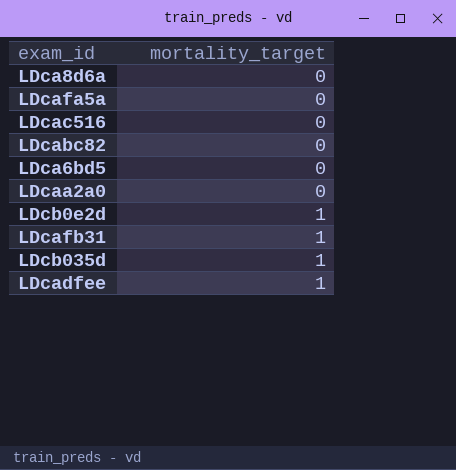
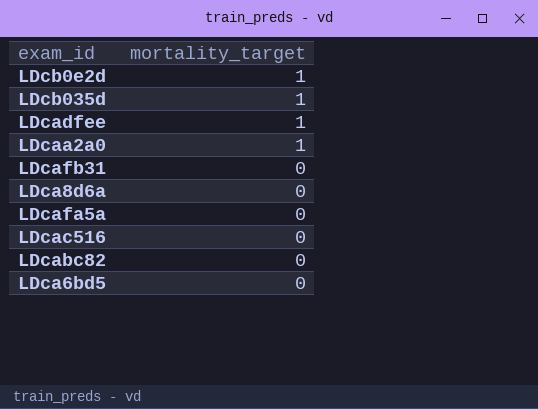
row order: mortality_target ascending -> mortality_target descending
LDcaa2a0 | mortality_target: 0 -> 1
LDcafb31 | mortality_target: 1 -> 0

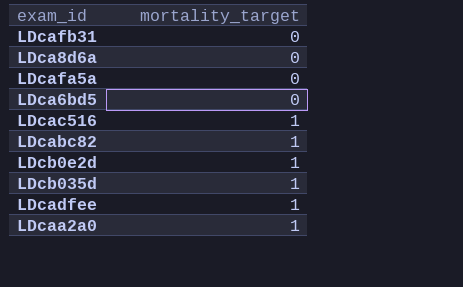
row order: mortality_target descending -> mortality_target ascending
LDcac516 | mortality_target: 0 -> 1
LDcabc82 | mortality_target: 0 -> 1

